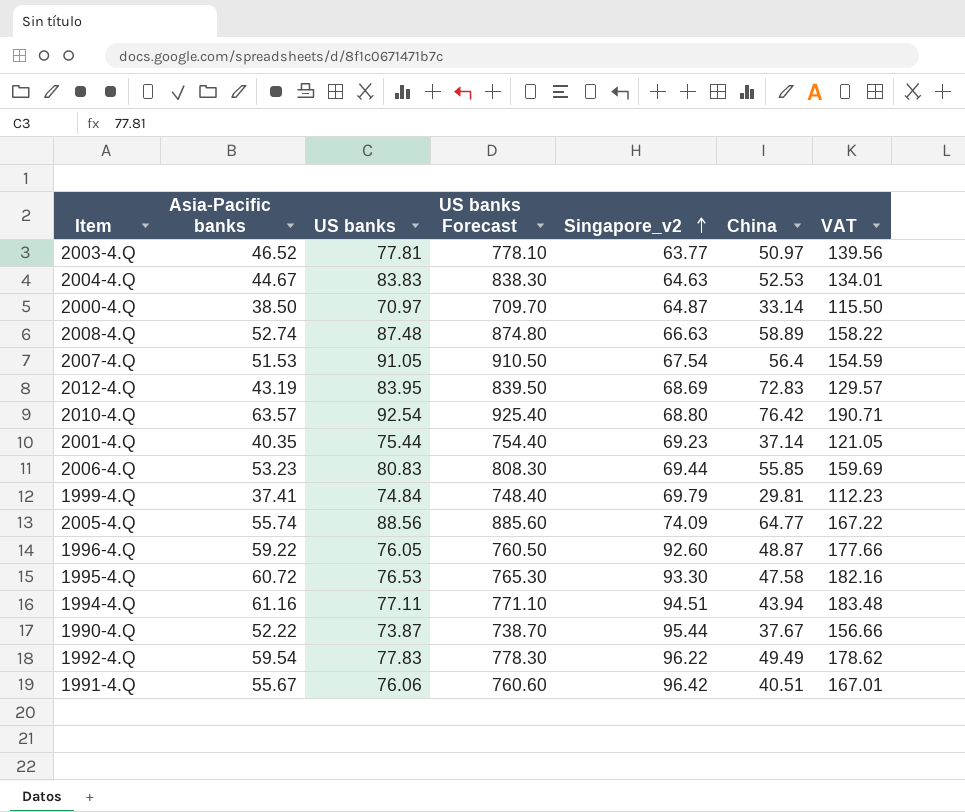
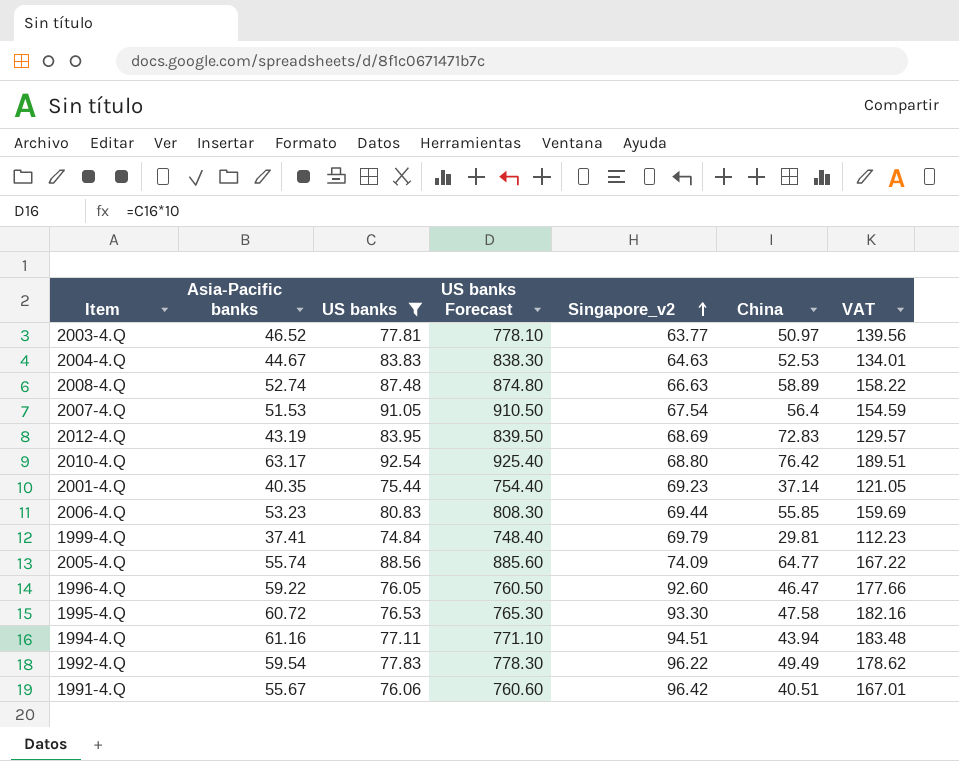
filter: none -> US banks >= 74.84
2010-4.Q | Asia-Pacific banks: 63.57 -> 63.17
2010-4.Q | VAT: 190.71 -> 189.51
1996-4.Q | China: 48.87 -> 46.47

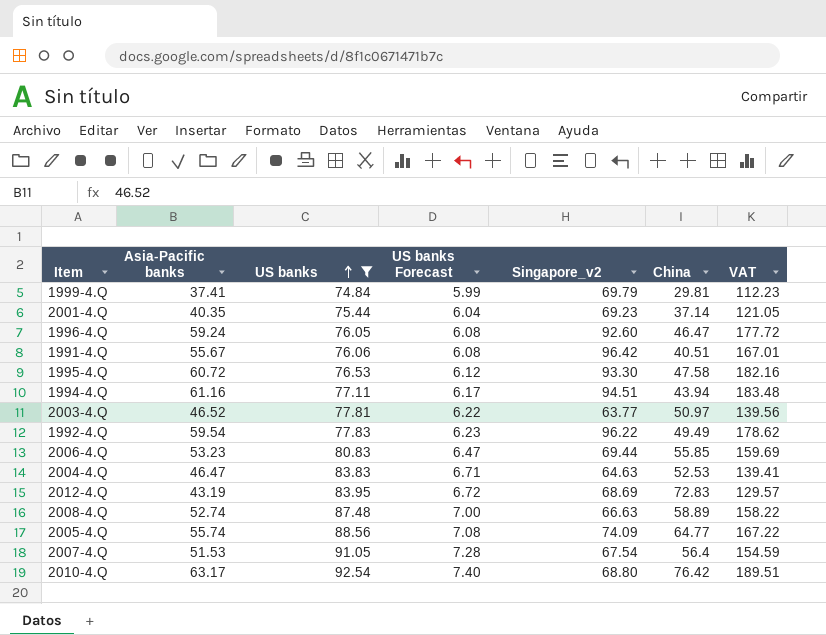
row order: Singapore_v2 ascending -> US banks ascending
column US banks Forecast | formula: [US banks] * 10 -> [US banks] * 0.08
1996-4.Q | Asia-Pacific banks: 59.22 -> 59.24
1996-4.Q | VAT: 177.66 -> 177.72
2004-4.Q | Asia-Pacific banks: 44.67 -> 46.47
2004-4.Q | VAT: 134.01 -> 139.41

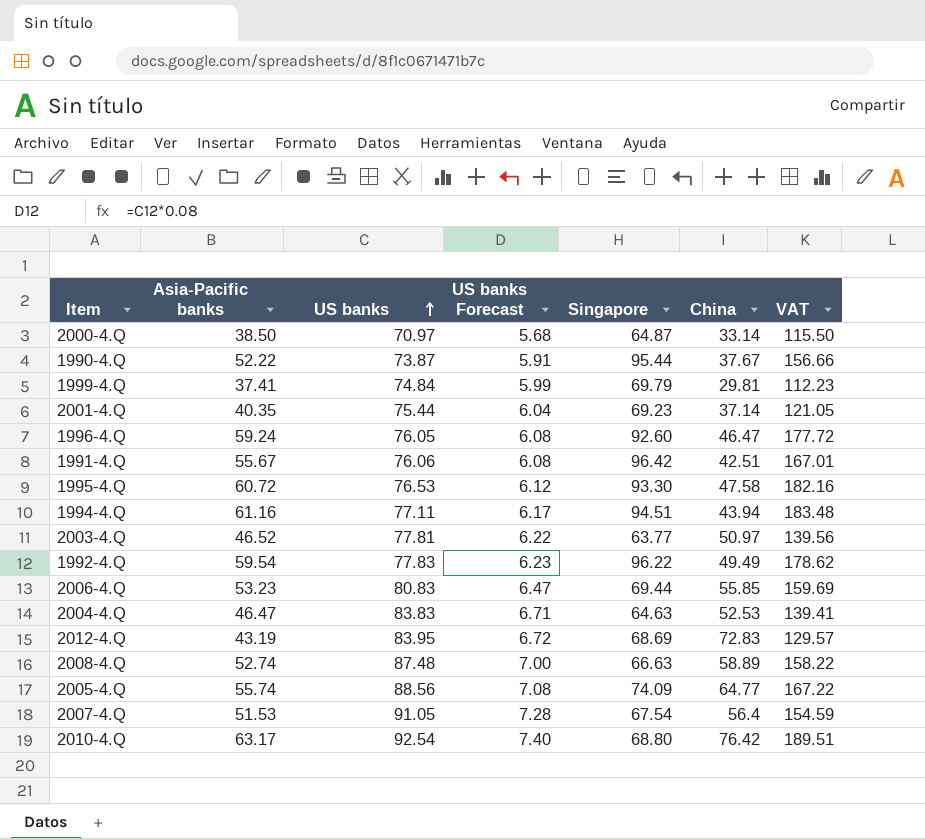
filter: US banks >= 74.84 -> none
column name: Singapore_v2 -> Singapore
1991-4.Q | China: 40.51 -> 42.51

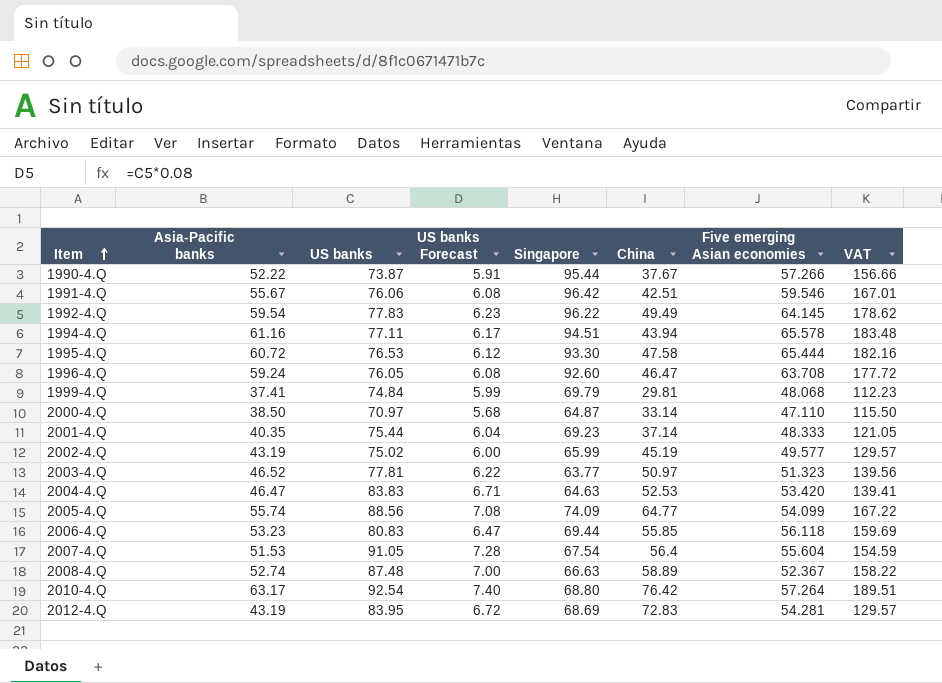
row order: US banks ascending -> Item ascending
column Five emerging Asian economies | position: none -> 7
row 2002-4.Q: none -> 43.19 | 75.02 | 6.00 | 65.99 | 45.19 | 49.577 | 129.57

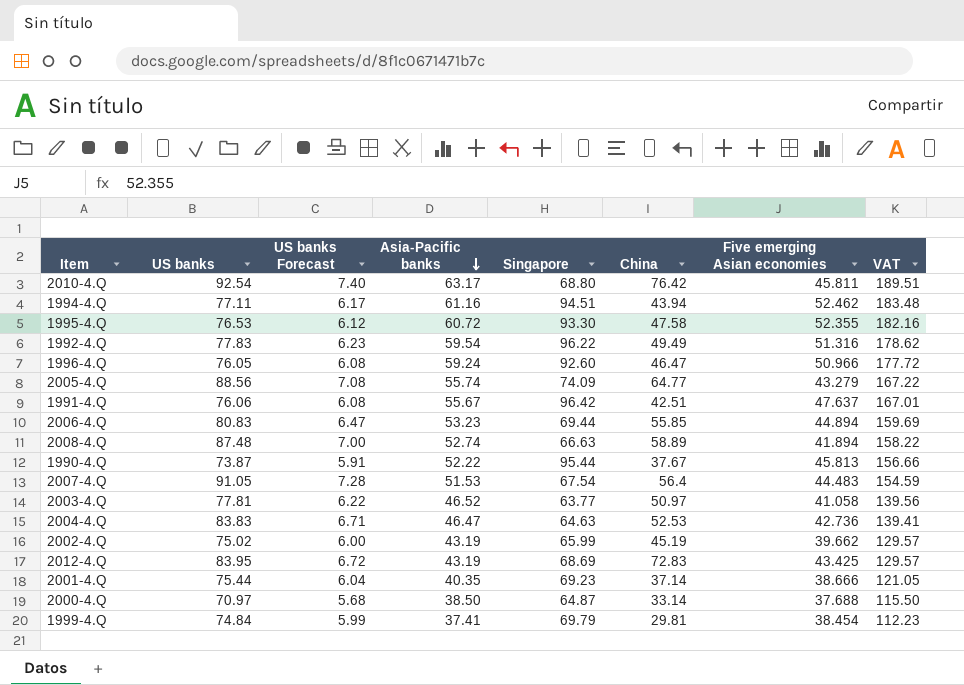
row order: Item ascending -> Asia-Pacific banks descending
column Asia-Pacific banks | position: 2 -> 4
2010-4.Q | Five emerging Asian economies: 57.264 -> 45.811
1994-4.Q | Five emerging Asian economies: 65.578 -> 52.462
1995-4.Q | Five emerging Asian economies: 65.444 -> 52.355
1992-4.Q | Five emerging Asian economies: 64.145 -> 51.316
1996-4.Q | Five emerging Asian economies: 63.708 -> 50.966
2005-4.Q | Five emerging Asian economies: 54.099 -> 43.279
1991-4.Q | Five emerging Asian economies: 59.546 -> 47.637
2006-4.Q | Five emerging Asian economies: 56.118 -> 44.894
2008-4.Q | Five emerging Asian economies: 52.367 -> 41.894
1990-4.Q | Five emerging Asian economies: 57.266 -> 45.813
2007-4.Q | Five emerging Asian economies: 55.604 -> 44.483
2003-4.Q | Five emerging Asian economies: 51.323 -> 41.058
2004-4.Q | Five emerging Asian economies: 53.420 -> 42.736
2002-4.Q | Five emerging Asian economies: 49.577 -> 39.662
2012-4.Q | Five emerging Asian economies: 54.281 -> 43.425
2001-4.Q | Five emerging Asian economies: 48.333 -> 38.666
2000-4.Q | Five emerging Asian economies: 47.110 -> 37.688
1999-4.Q | Five emerging Asian economies: 48.068 -> 38.454

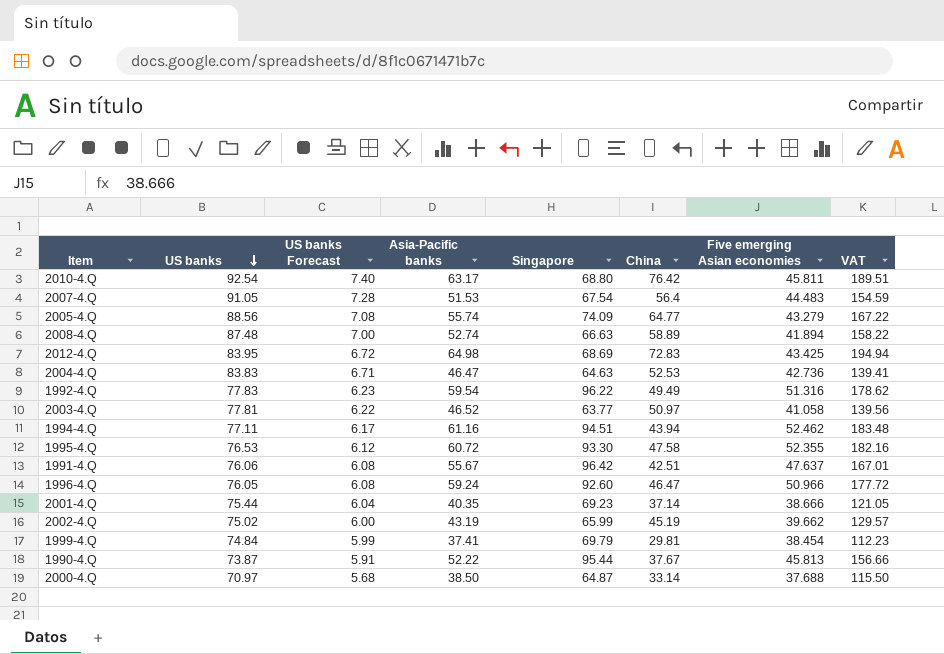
row order: Asia-Pacific banks descending -> US banks descending
row 2006-4.Q: 80.83 | 6.47 | 53.23 | 69.44 | 55.85 | 44.894 | 159.69 -> none
2012-4.Q | Asia-Pacific banks: 43.19 -> 64.98
2012-4.Q | VAT: 129.57 -> 194.94

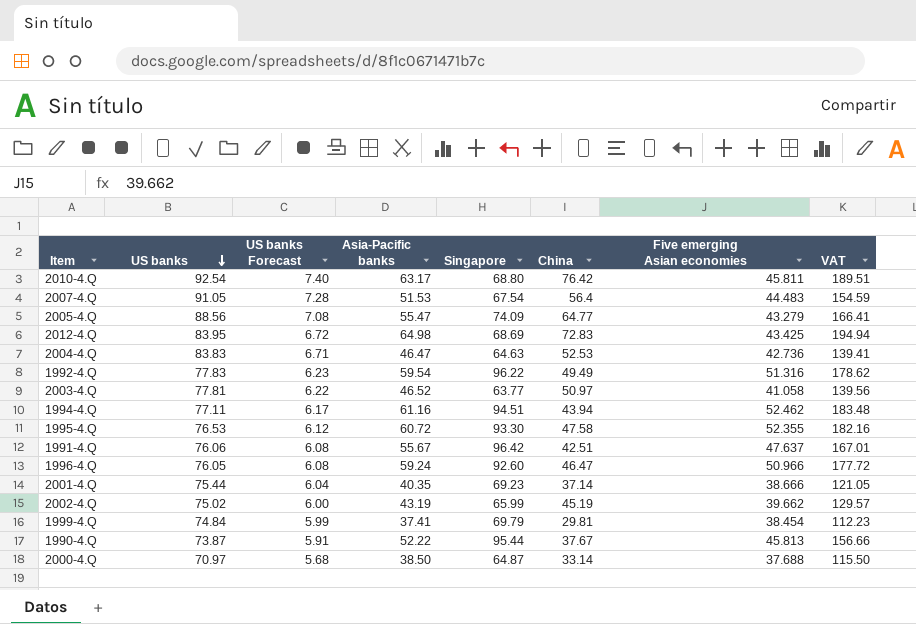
row 2008-4.Q: 87.48 | 7.00 | 52.74 | 66.63 | 58.89 | 41.894 | 158.22 -> none
2005-4.Q | Asia-Pacific banks: 55.74 -> 55.47
2005-4.Q | VAT: 167.22 -> 166.41

